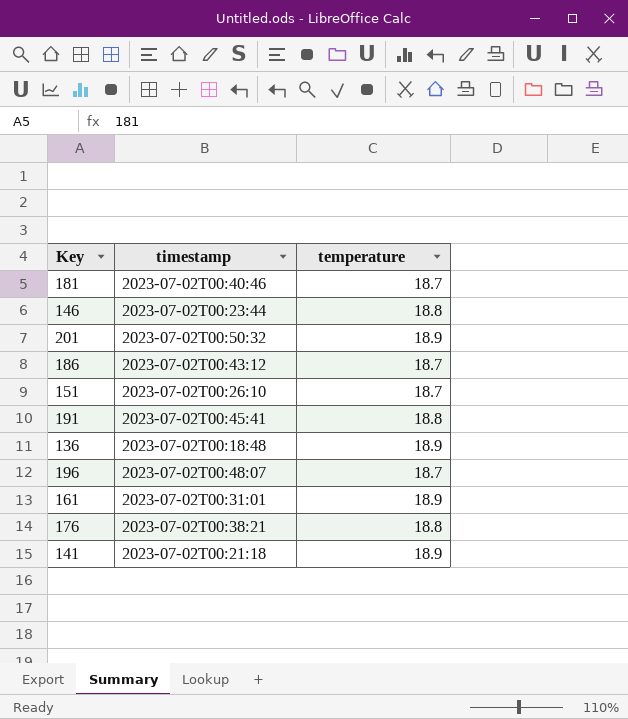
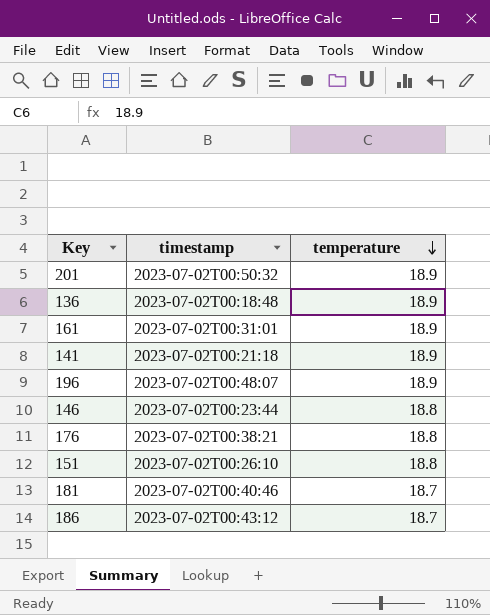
row order: none -> temperature descending
row 191: 2023-07-02T00:45:41 | 18.8 -> none
196 | temperature: 18.7 -> 18.9
151 | temperature: 18.7 -> 18.8

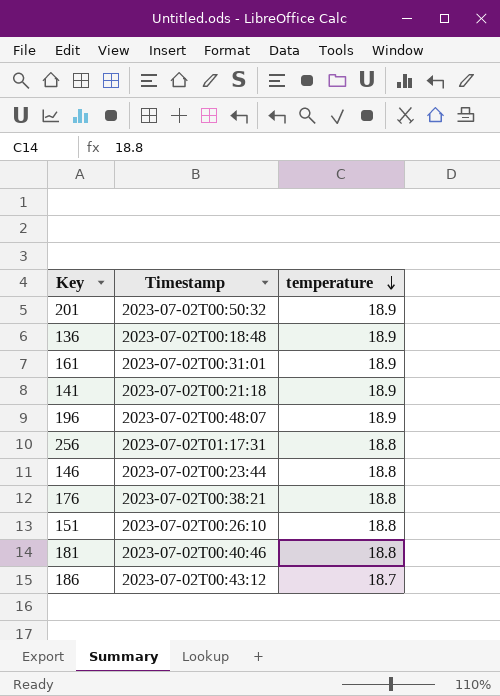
column name: timestamp -> Timestamp
row 256: none -> 2023-07-02T01:17:31 | 18.8
181 | temperature: 18.7 -> 18.8

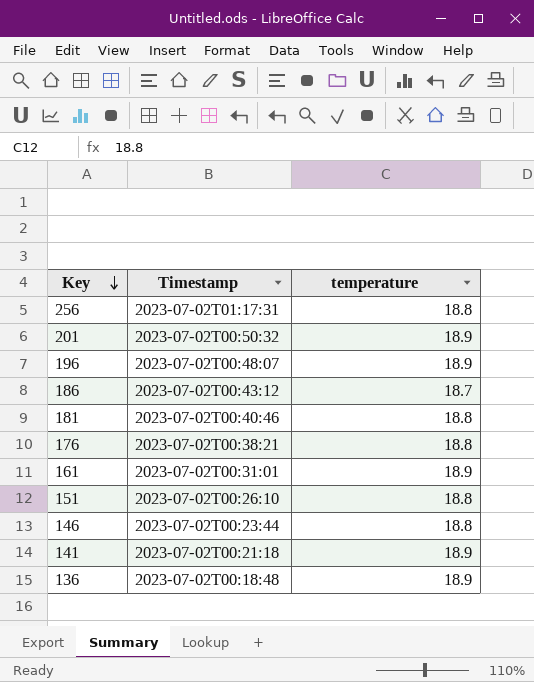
row order: temperature descending -> Key descending

